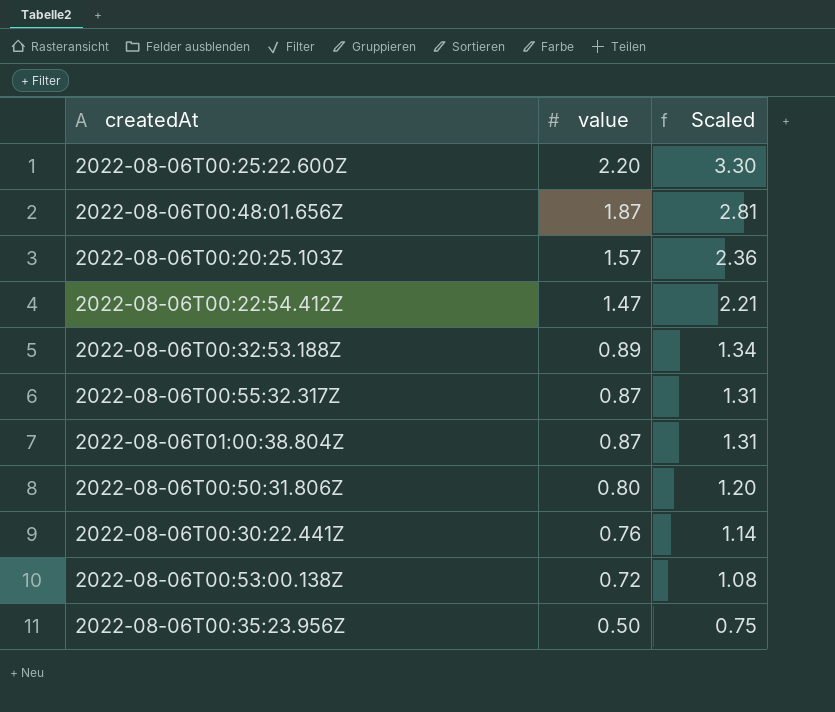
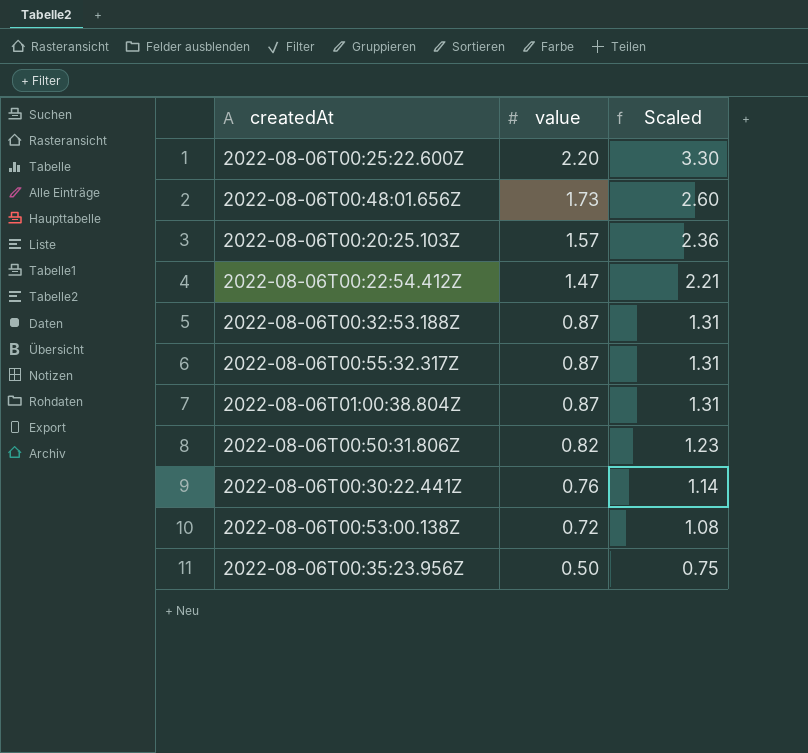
2022-08-06T00:48:01.656Z | value: 1.87 -> 1.73
2022-08-06T00:48:01.656Z | Scaled: 2.81 -> 2.60
2022-08-06T00:32:53.188Z | value: 0.89 -> 0.87
2022-08-06T00:32:53.188Z | Scaled: 1.34 -> 1.31
2022-08-06T00:50:31.806Z | value: 0.80 -> 0.82
2022-08-06T00:50:31.806Z | Scaled: 1.20 -> 1.23

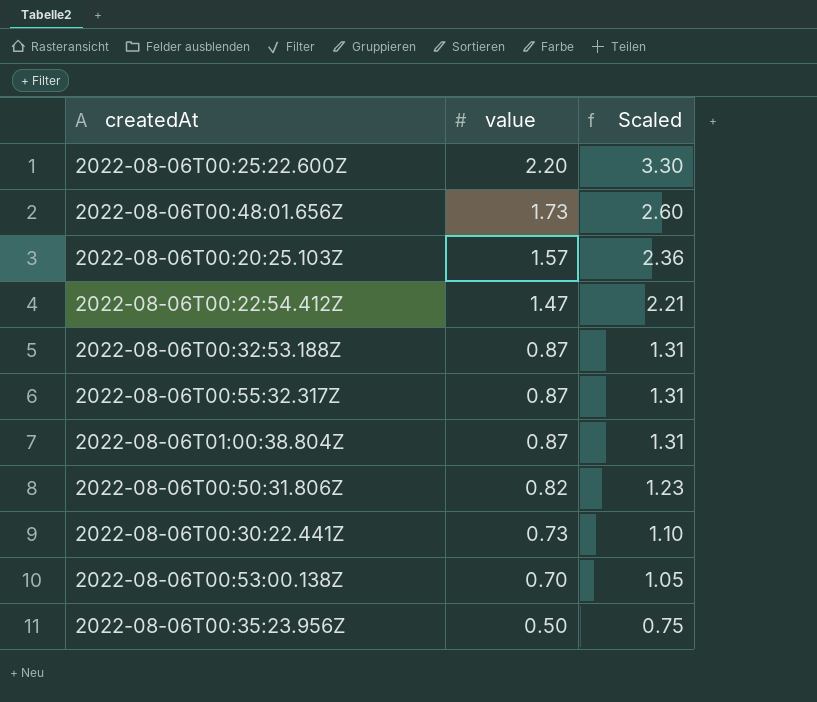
2022-08-06T00:30:22.441Z | value: 0.76 -> 0.73
2022-08-06T00:30:22.441Z | Scaled: 1.14 -> 1.10
2022-08-06T00:53:00.138Z | value: 0.72 -> 0.70
2022-08-06T00:53:00.138Z | Scaled: 1.08 -> 1.05

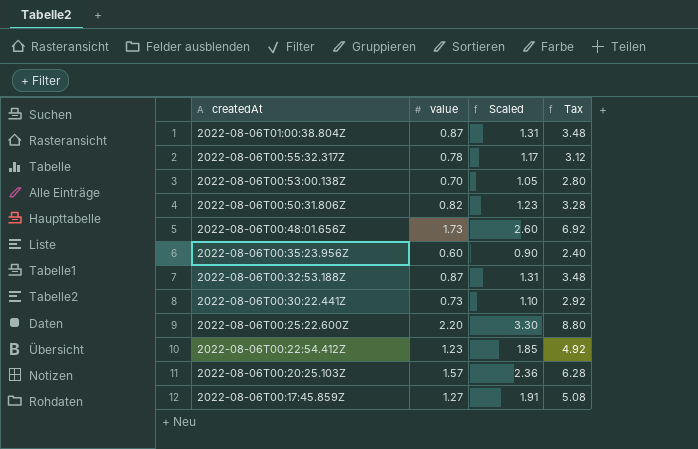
row order: value descending -> createdAt descending
column Tax | formula: none -> [value] * 4
2022-08-06T00:55:32.317Z | value: 0.87 -> 0.78
2022-08-06T00:55:32.317Z | Scaled: 1.31 -> 1.17
2022-08-06T00:35:23.956Z | value: 0.50 -> 0.60
2022-08-06T00:35:23.956Z | Scaled: 0.75 -> 0.90
2022-08-06T00:22:54.412Z | value: 1.47 -> 1.23
2022-08-06T00:22:54.412Z | Scaled: 2.21 -> 1.85
row 2022-08-06T00:17:45.859Z: none -> 1.27 | 1.91 | 5.08

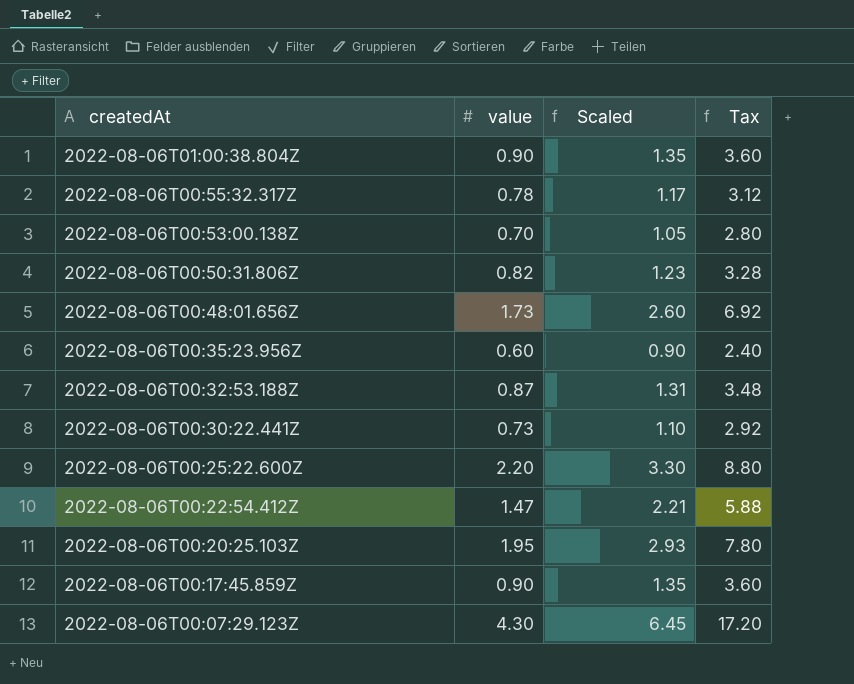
2022-08-06T01:00:38.804Z | value: 0.87 -> 0.90
2022-08-06T01:00:38.804Z | Scaled: 1.31 -> 1.35
2022-08-06T01:00:38.804Z | Tax: 3.48 -> 3.60
2022-08-06T00:22:54.412Z | value: 1.23 -> 1.47
2022-08-06T00:22:54.412Z | Scaled: 1.85 -> 2.21
2022-08-06T00:22:54.412Z | Tax: 4.92 -> 5.88
2022-08-06T00:20:25.103Z | value: 1.57 -> 1.95
2022-08-06T00:20:25.103Z | Scaled: 2.36 -> 2.93
2022-08-06T00:20:25.103Z | Tax: 6.28 -> 7.80
2022-08-06T00:17:45.859Z | value: 1.27 -> 0.90
2022-08-06T00:17:45.859Z | Scaled: 1.91 -> 1.35
2022-08-06T00:17:45.859Z | Tax: 5.08 -> 3.60
row 2022-08-06T00:07:29.123Z: none -> 4.30 | 6.45 | 17.20

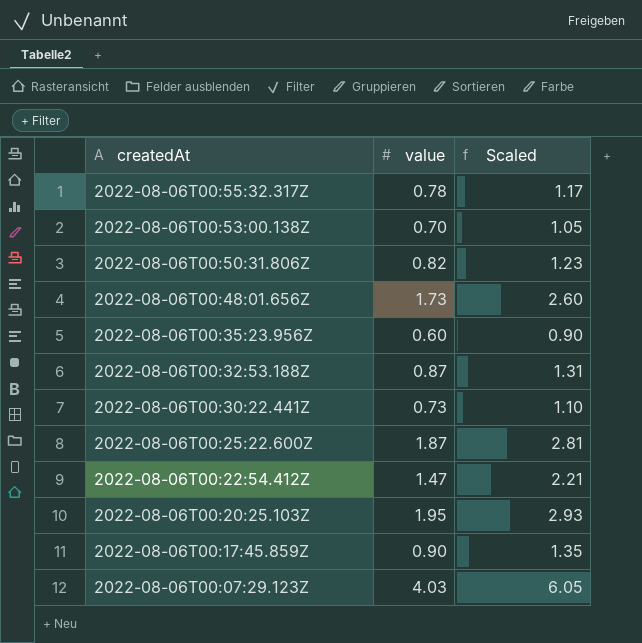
column Tax | formula: [value] * 4 -> none
row 2022-08-06T01:00:38.804Z: 0.90 | 1.35 | 3.60 -> none
2022-08-06T00:25:22.600Z | value: 2.20 -> 1.87
2022-08-06T00:25:22.600Z | Scaled: 3.30 -> 2.81
2022-08-06T00:07:29.123Z | value: 4.30 -> 4.03
2022-08-06T00:07:29.123Z | Scaled: 6.45 -> 6.05

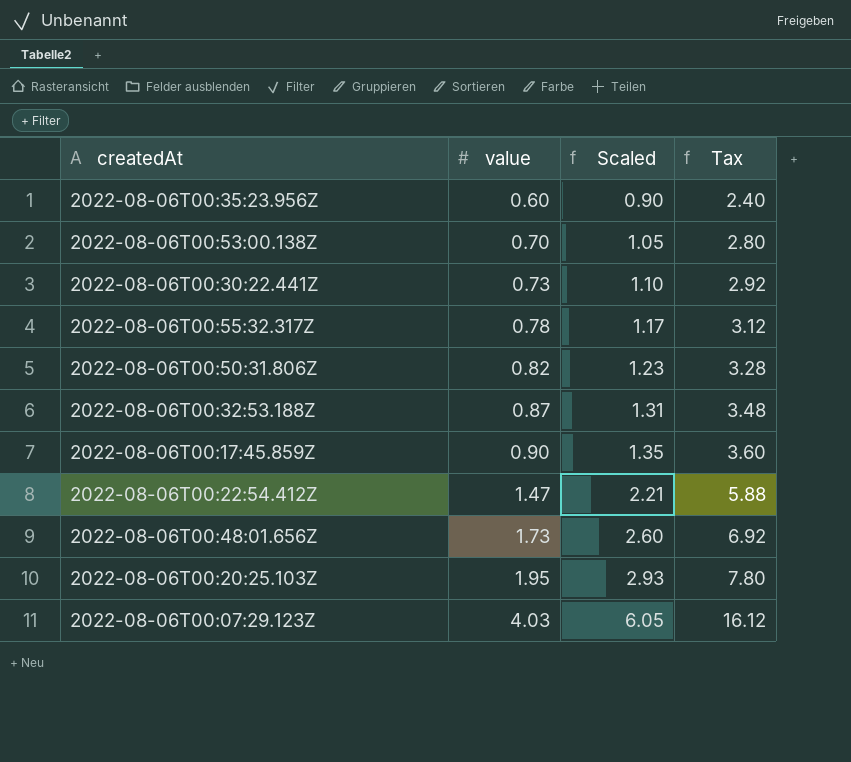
row order: createdAt descending -> value ascending
column Tax | formula: none -> [value] * 4
row 2022-08-06T00:25:22.600Z: 1.87 | 2.81 -> none

